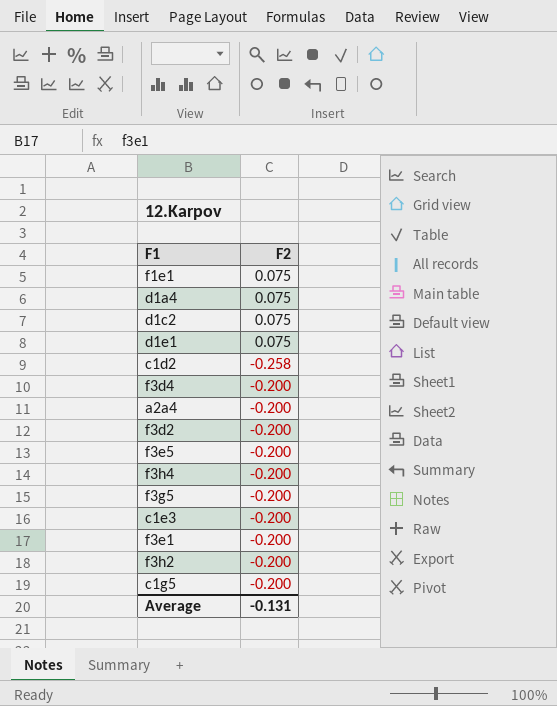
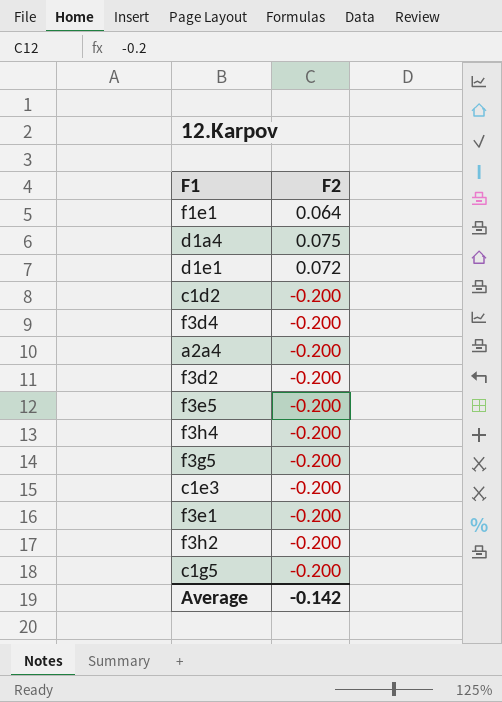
row d1c2: 0.075 -> none
f1e1 | F2: 0.075 -> 0.064
d1e1 | F2: 0.075 -> 0.072
c1d2 | F2: -0.258 -> -0.200
Average | F2: -0.131 -> -0.142

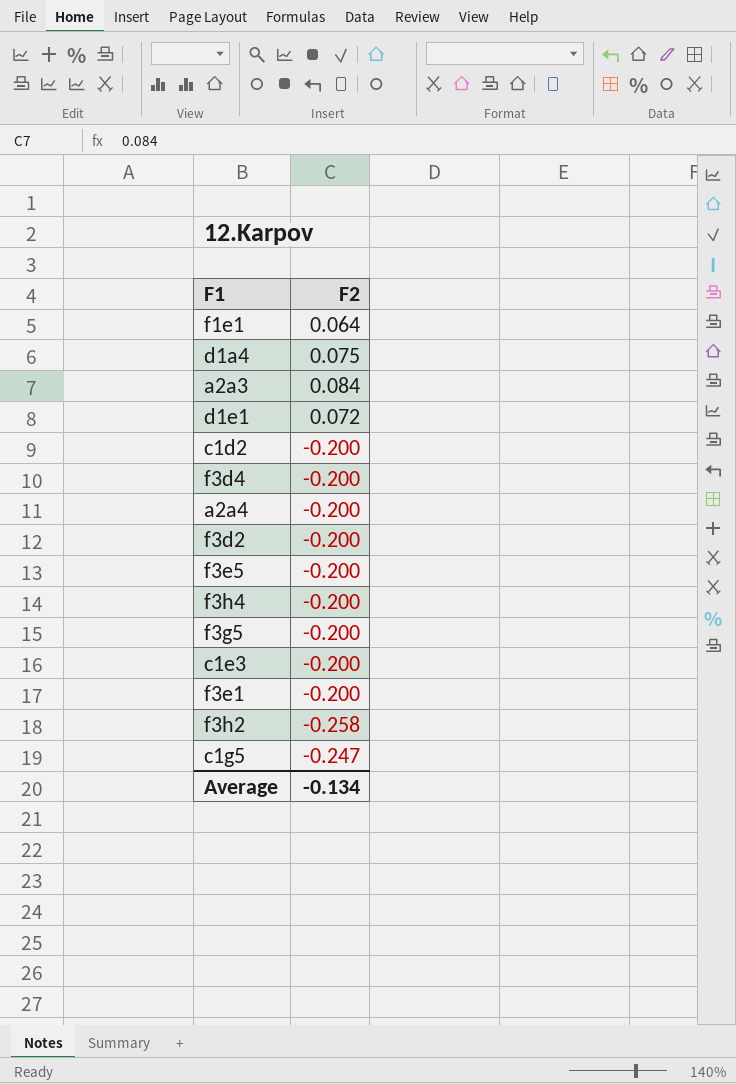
row a2a3: none -> 0.084
f3h2 | F2: -0.200 -> -0.258
c1g5 | F2: -0.200 -> -0.247
Average | F2: -0.142 -> -0.134

